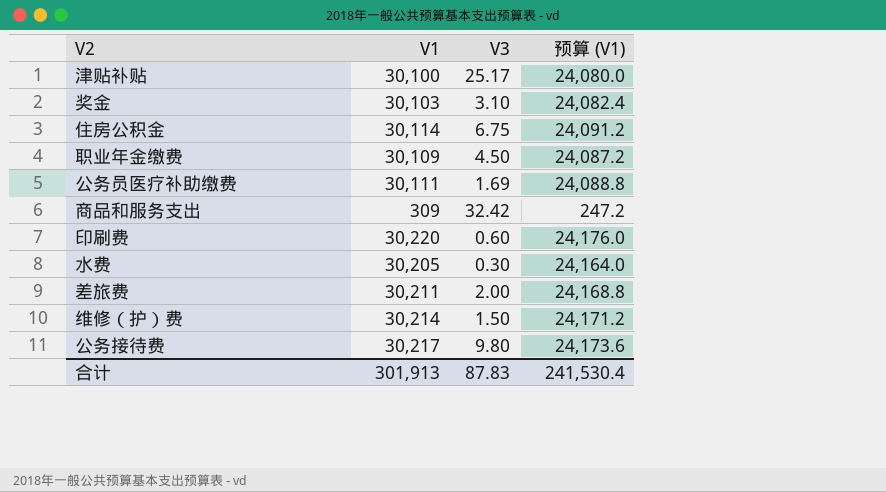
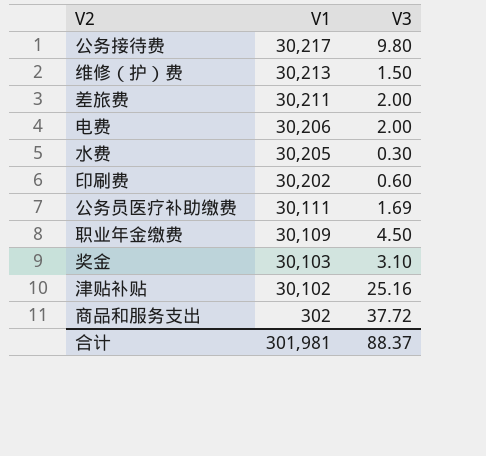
row order: none -> V1 descending
column 预算 (V1) | formula: [V1] * 0.8 -> none
row 住房公积金: 30,114 | 6.75 | 24,091.2 -> none
维修（护）费 | V1: 30,214 -> 30,213
row 电费: none -> 30,206 | 2.00
印刷费 | V1: 30,220 -> 30,202
津贴补贴 | V1: 30,100 -> 30,102
津贴补贴 | V3: 25.17 -> 25.16
商品和服务支出 | V1: 309 -> 302
商品和服务支出 | V3: 32.42 -> 37.72
合计 | V1: 301,913 -> 301,981
合计 | V3: 87.83 -> 88.37

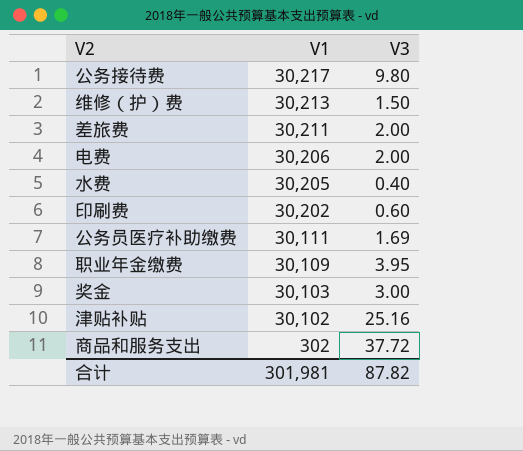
水费 | V3: 0.30 -> 0.40
职业年金缴费 | V3: 4.50 -> 3.95
奖金 | V3: 3.10 -> 3.00
合计 | V3: 88.37 -> 87.82

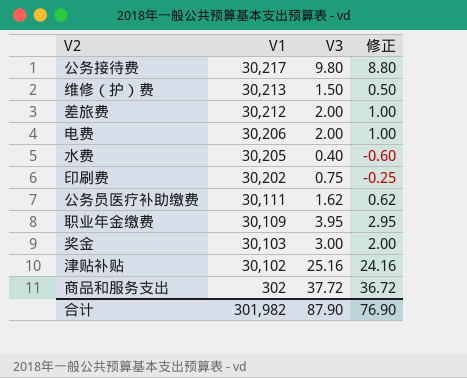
column 修正 | formula: none -> [V3] - 1
差旅费 | V1: 30,211 -> 30,212
印刷费 | V3: 0.60 -> 0.75
公务员医疗补助缴费 | V3: 1.69 -> 1.62
合计 | V1: 301,981 -> 301,982
合计 | V3: 87.82 -> 87.90

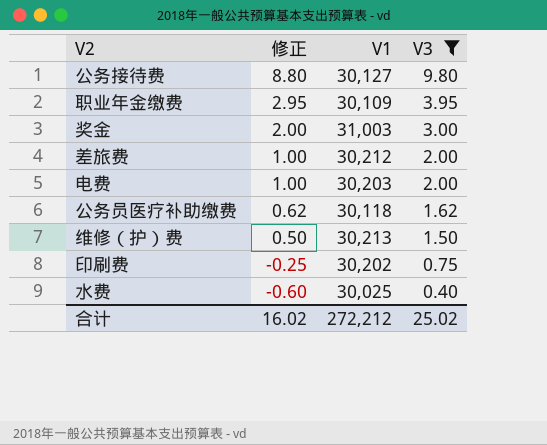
filter: none -> V3 <= 9.80
row order: V1 descending -> 修正 descending
column 修正 | position: 4 -> 2
公务接待费 | V1: 30,217 -> 30,127
奖金 | V1: 30,103 -> 31,003
电费 | V1: 30,206 -> 30,203
公务员医疗补助缴费 | V1: 30,111 -> 30,118
水费 | V1: 30,205 -> 30,025
合计 | 修正: 76.90 -> 16.02
合计 | V1: 301,982 -> 272,212
合计 | V3: 87.90 -> 25.02

